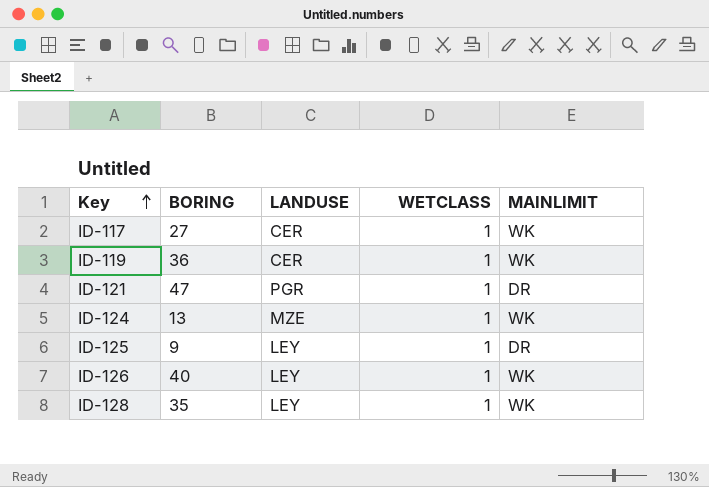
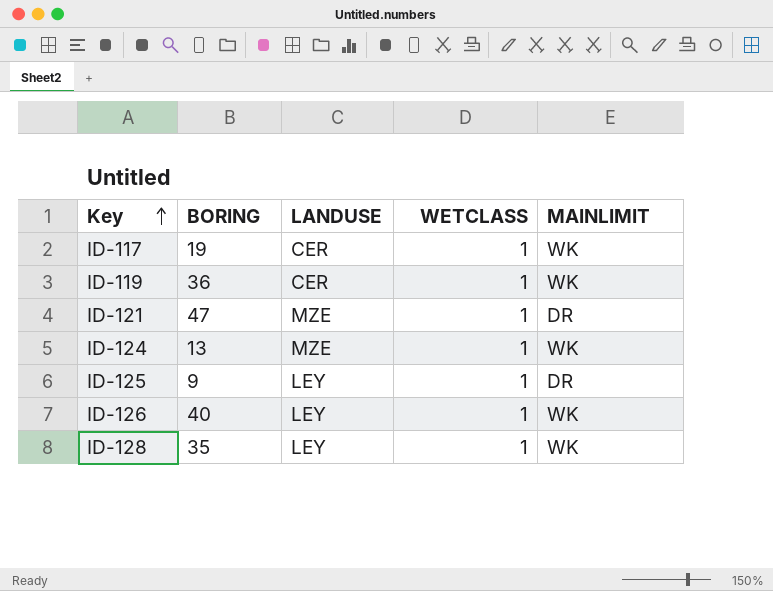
ID-117 | BORING: 27 -> 19
ID-121 | LANDUSE: PGR -> MZE

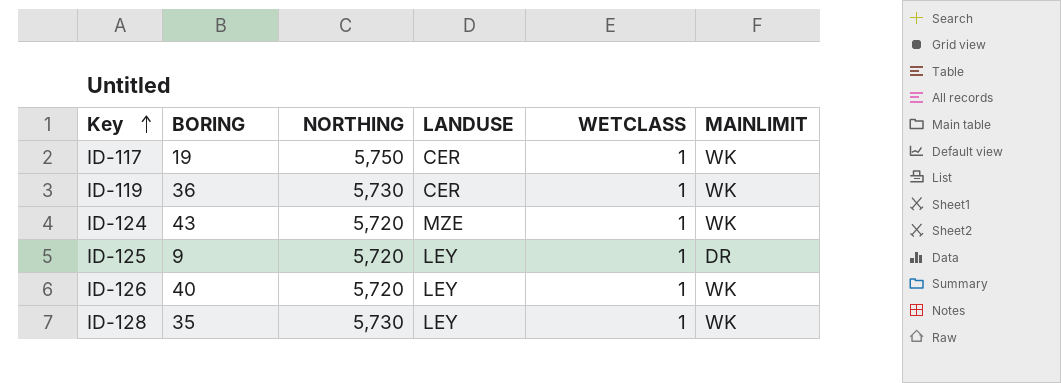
column NORTHING | position: none -> 3
row ID-121: 47 | MZE | 1 | DR -> none
ID-124 | BORING: 13 -> 43

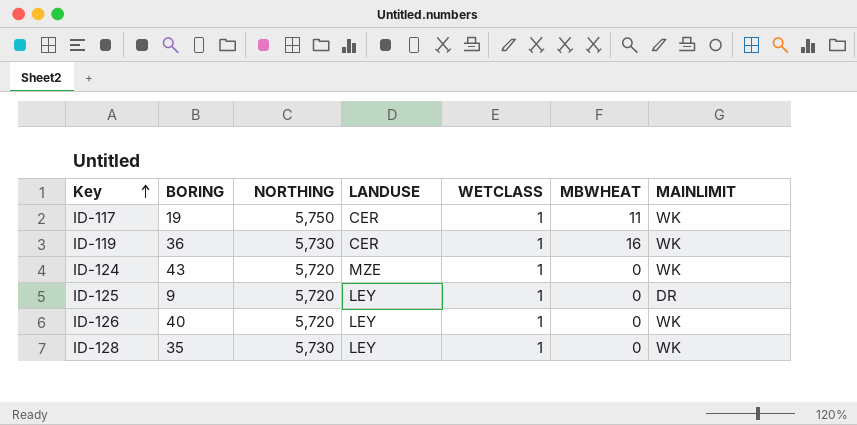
column MBWHEAT | position: none -> 6

